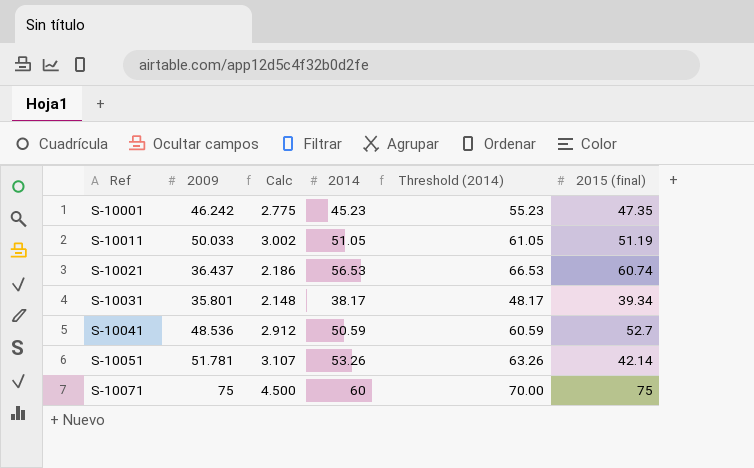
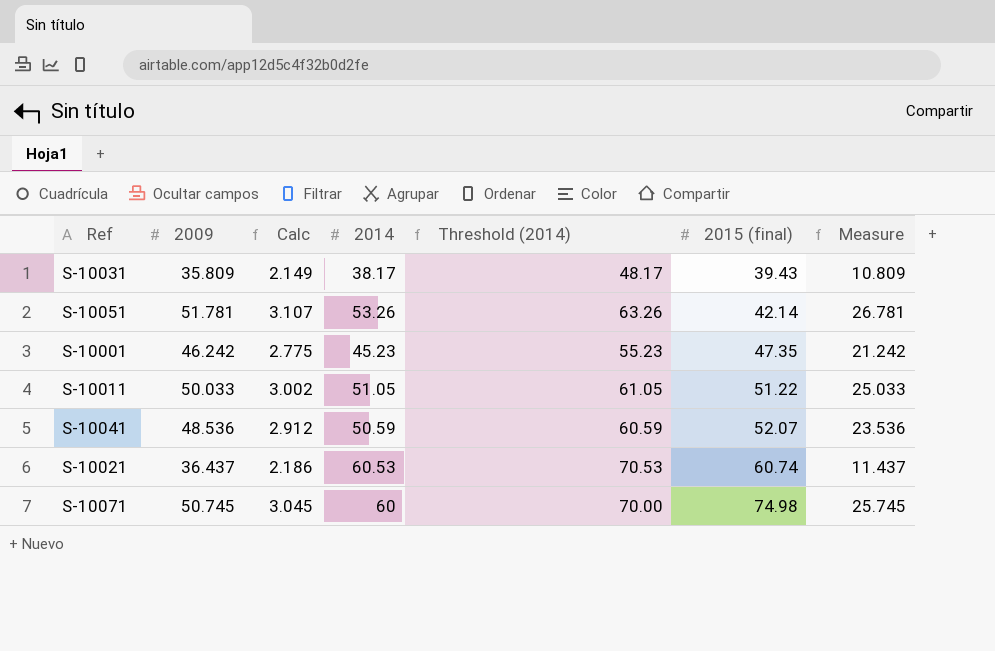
row order: Ref ascending -> 2015 (final) ascending
column Measure | formula: none -> [2009] - 25
S-10031 | 2009: 35.801 -> 35.809
S-10031 | Calc: 2.148 -> 2.149
S-10031 | 2015 (final): 39.34 -> 39.43
S-10011 | 2015 (final): 51.19 -> 51.22
S-10041 | 2015 (final): 52.7 -> 52.07
S-10021 | 2014: 56.53 -> 60.53
S-10021 | Threshold (2014): 66.53 -> 70.53
S-10071 | 2009: 75 -> 50.745
S-10071 | Calc: 4.500 -> 3.045
S-10071 | 2015 (final): 75 -> 74.98

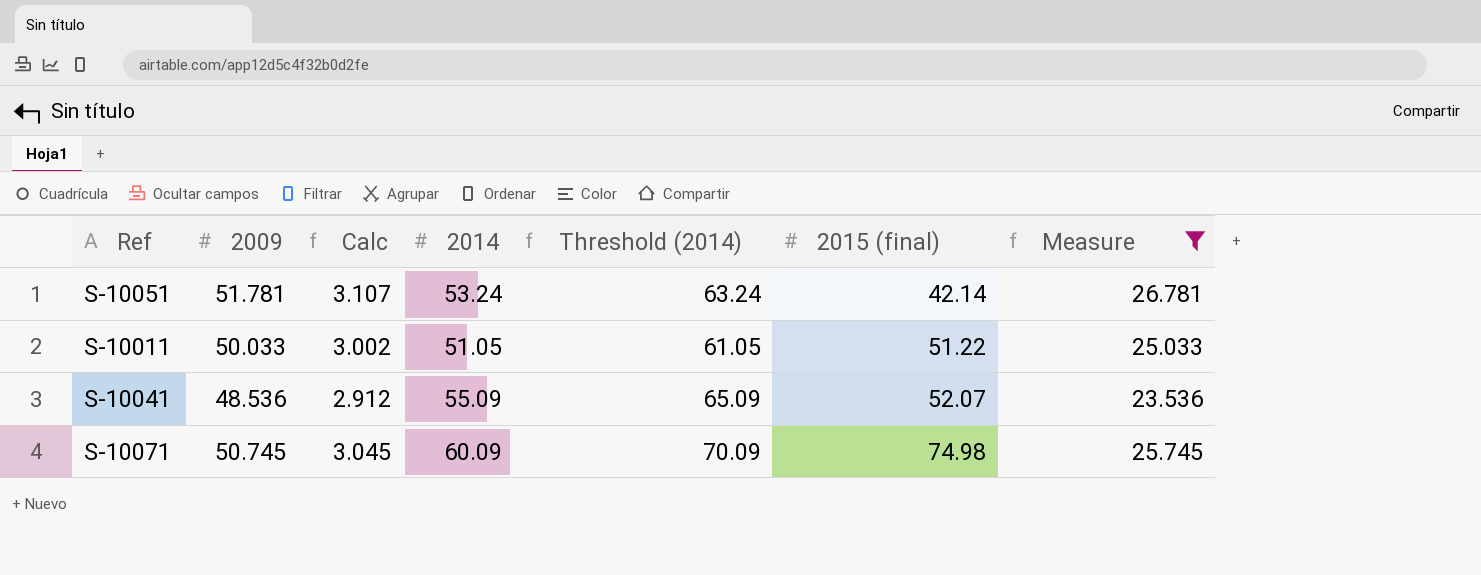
filter: none -> Measure >= 23.536
S-10051 | 2014: 53.26 -> 53.24
S-10051 | Threshold (2014): 63.26 -> 63.24
S-10041 | 2014: 50.59 -> 55.09
S-10041 | Threshold (2014): 60.59 -> 65.09
S-10071 | 2014: 60 -> 60.09
S-10071 | Threshold (2014): 70.00 -> 70.09

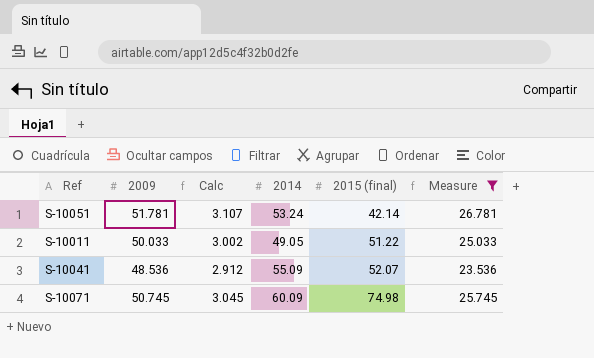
column Threshold (2014) | formula: [2014] + 10 -> none
S-10011 | 2014: 51.05 -> 49.05

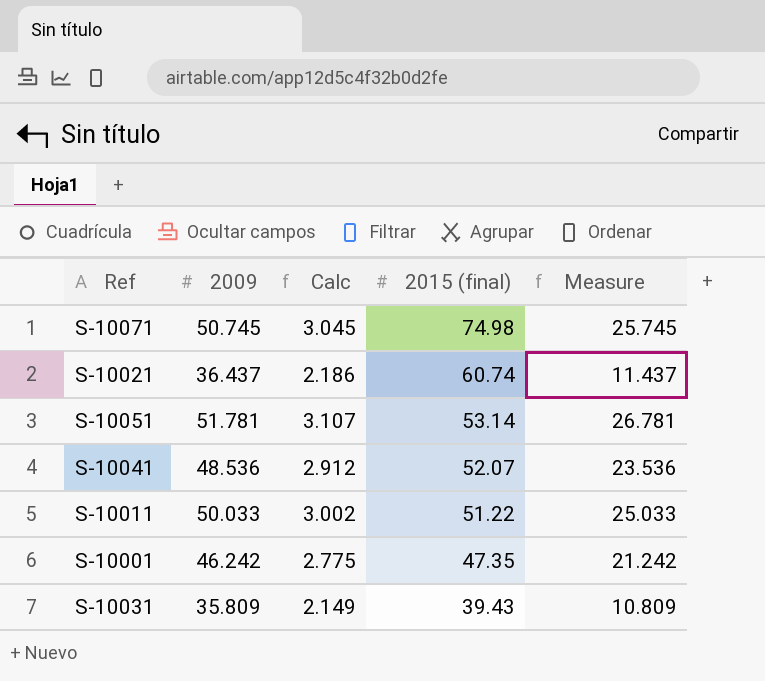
filter: Measure >= 23.536 -> none
row order: 2015 (final) ascending -> 2015 (final) descending
column 2014 | position: 4 -> none
S-10051 | 2015 (final): 42.14 -> 53.14

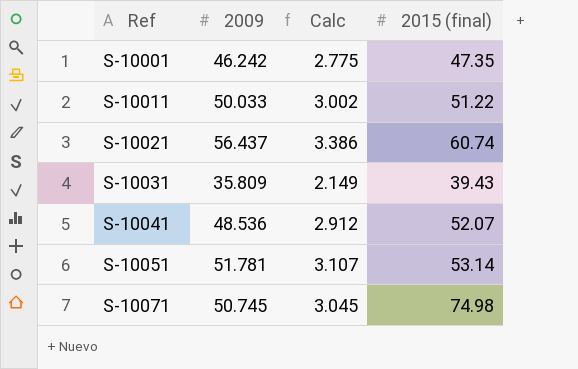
row order: 2015 (final) descending -> Ref ascending
column Measure | formula: [2009] - 25 -> none
S-10021 | 2009: 36.437 -> 56.437
S-10021 | Calc: 2.186 -> 3.386

